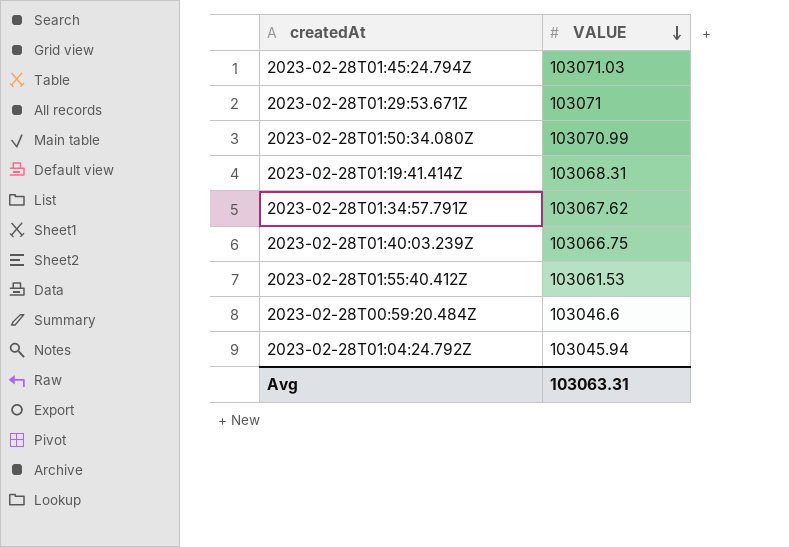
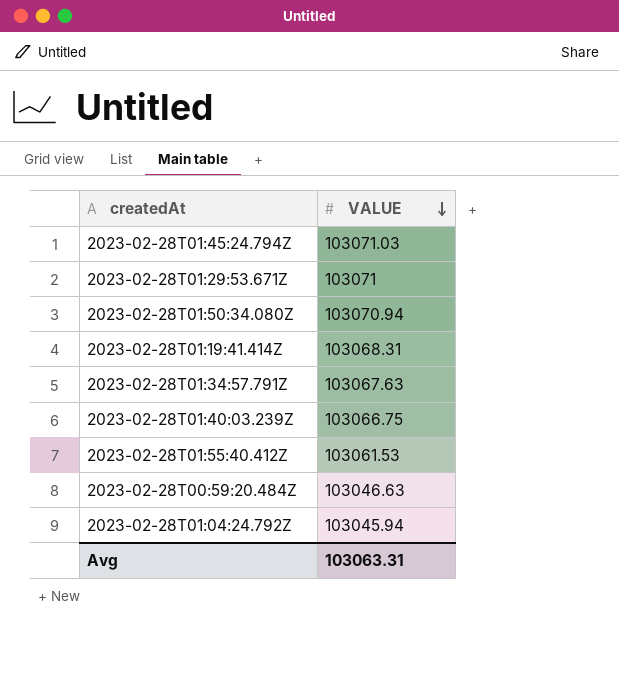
2023-02-28T01:50:34.080Z | VALUE: 103070.99 -> 103070.94
2023-02-28T01:34:57.791Z | VALUE: 103067.62 -> 103067.63
2023-02-28T00:59:20.484Z | VALUE: 103046.6 -> 103046.63

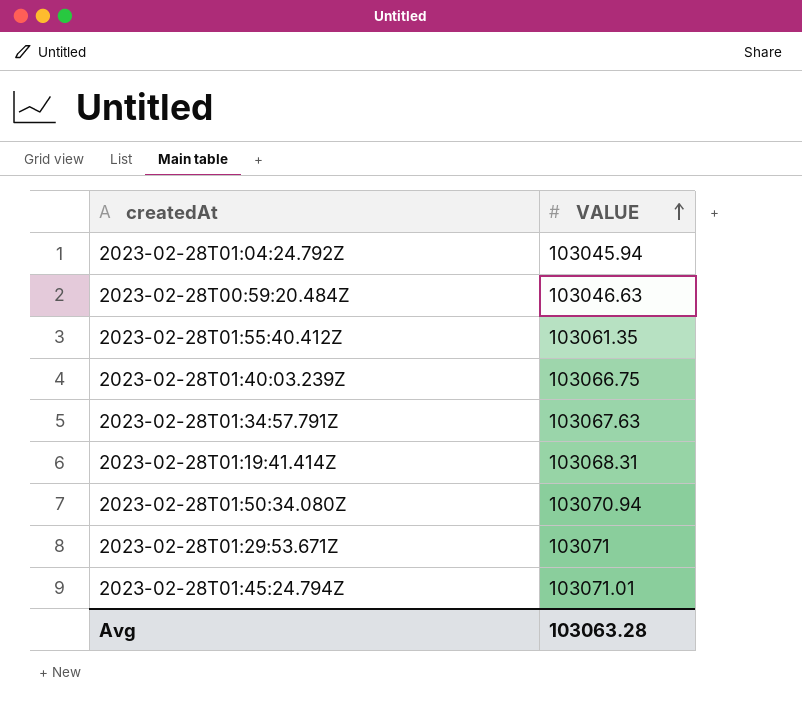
row order: VALUE descending -> VALUE ascending
2023-02-28T01:55:40.412Z | VALUE: 103061.53 -> 103061.35
2023-02-28T01:45:24.794Z | VALUE: 103071.03 -> 103071.01
Avg | VALUE: 103063.31 -> 103063.28

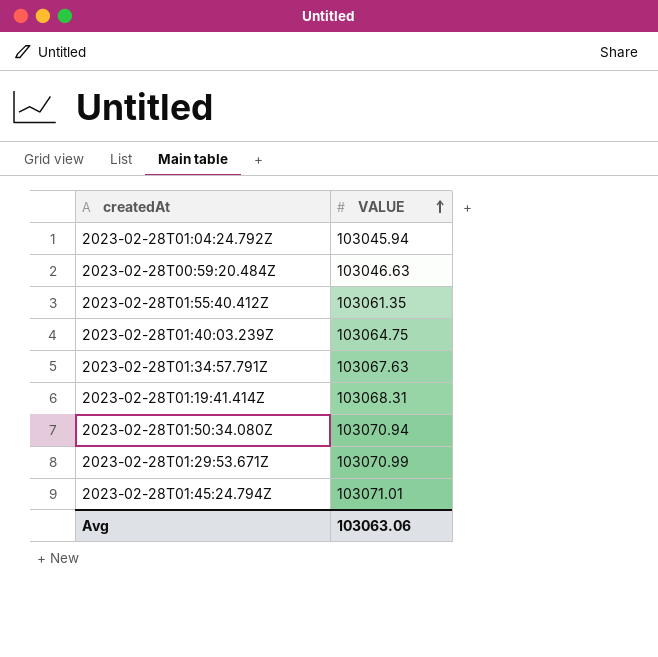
2023-02-28T01:40:03.239Z | VALUE: 103066.75 -> 103064.75
2023-02-28T01:29:53.671Z | VALUE: 103071 -> 103070.99
Avg | VALUE: 103063.28 -> 103063.06

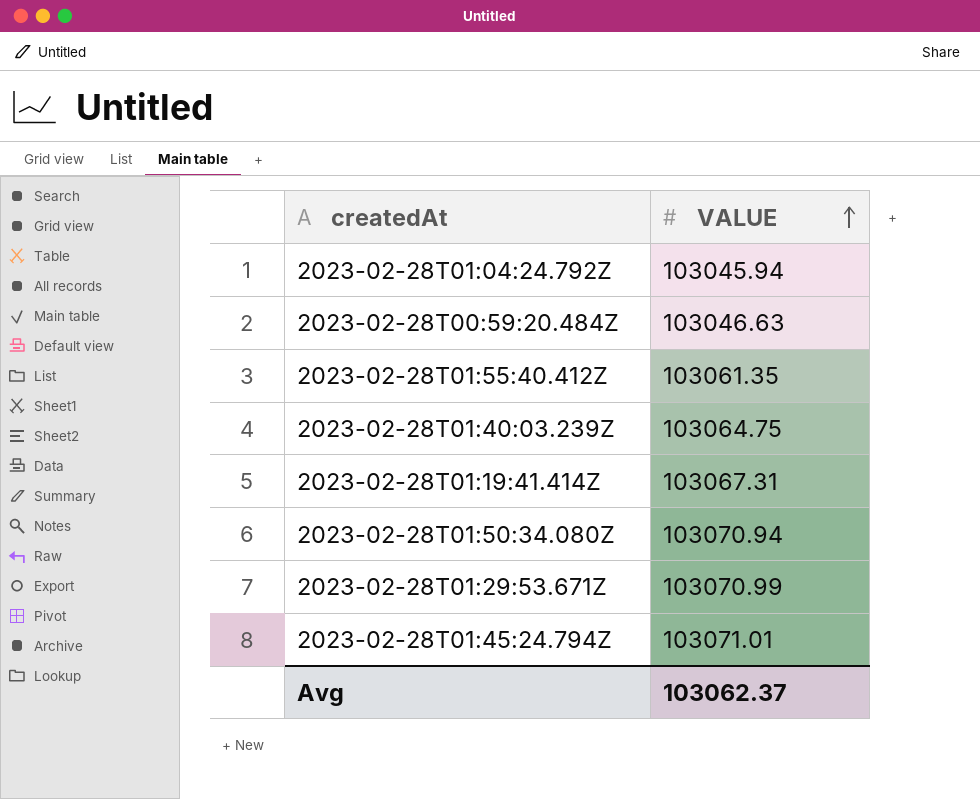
row 2023-02-28T01:34:57.791Z: 103067.63 -> none
2023-02-28T01:19:41.414Z | VALUE: 103068.31 -> 103067.31
Avg | VALUE: 103063.06 -> 103062.37

